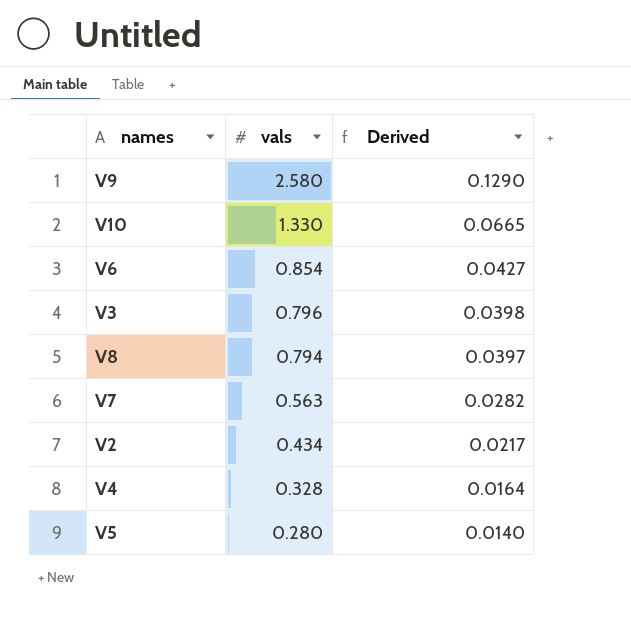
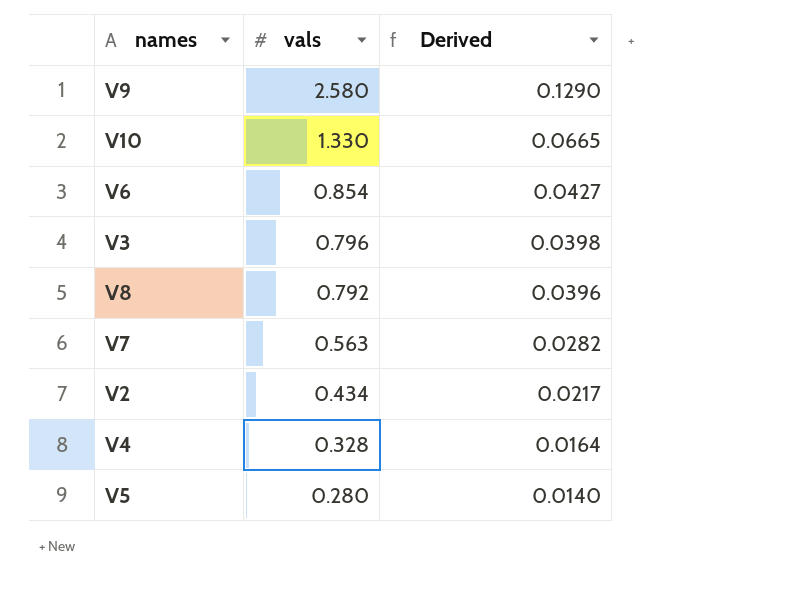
V8 | vals: 0.794 -> 0.792
V8 | Derived: 0.0397 -> 0.0396

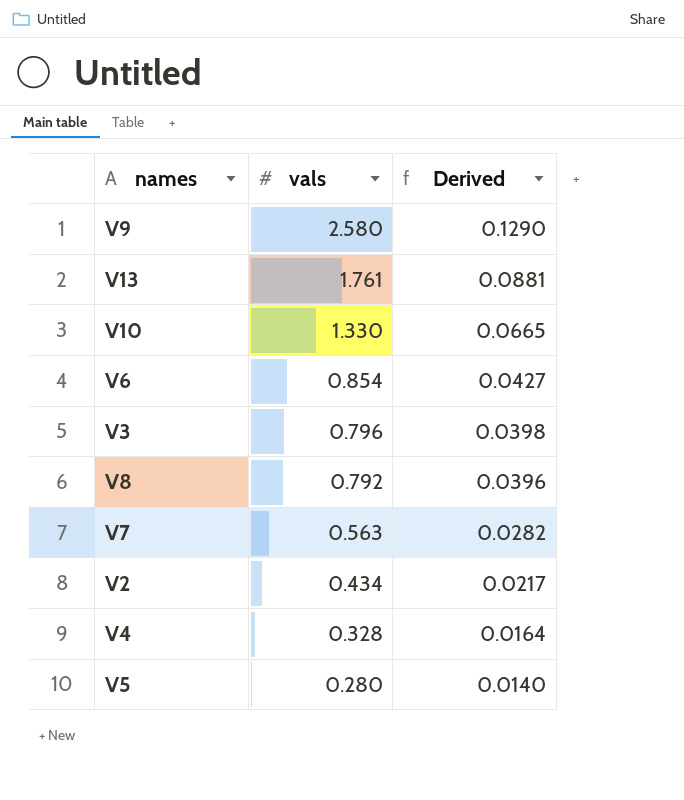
row V13: none -> 1.761 | 0.0881

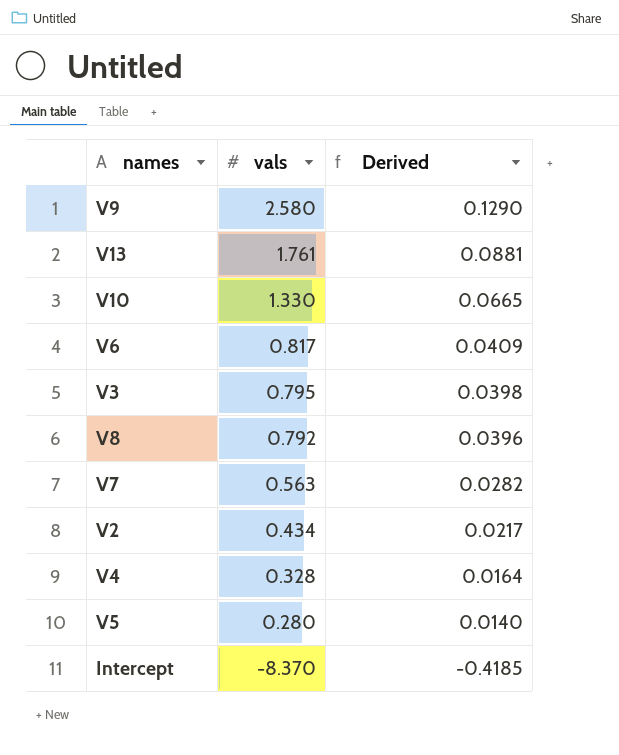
V6 | vals: 0.854 -> 0.817
V6 | Derived: 0.0427 -> 0.0409
V3 | vals: 0.796 -> 0.795
row Intercept: none -> -8.370 | -0.4185

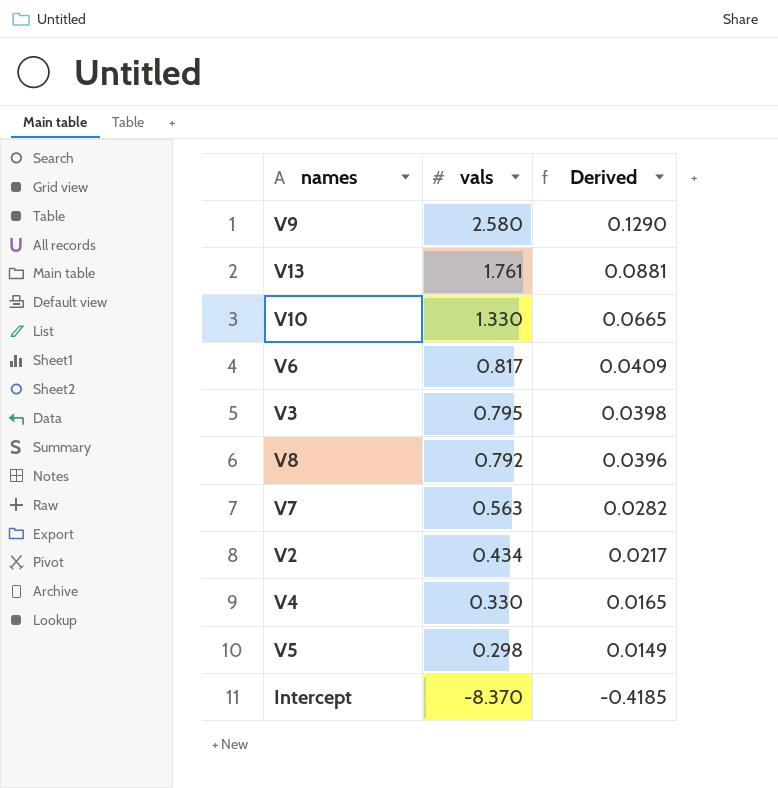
V4 | vals: 0.328 -> 0.330
V4 | Derived: 0.0164 -> 0.0165
V5 | vals: 0.280 -> 0.298
V5 | Derived: 0.0140 -> 0.0149

